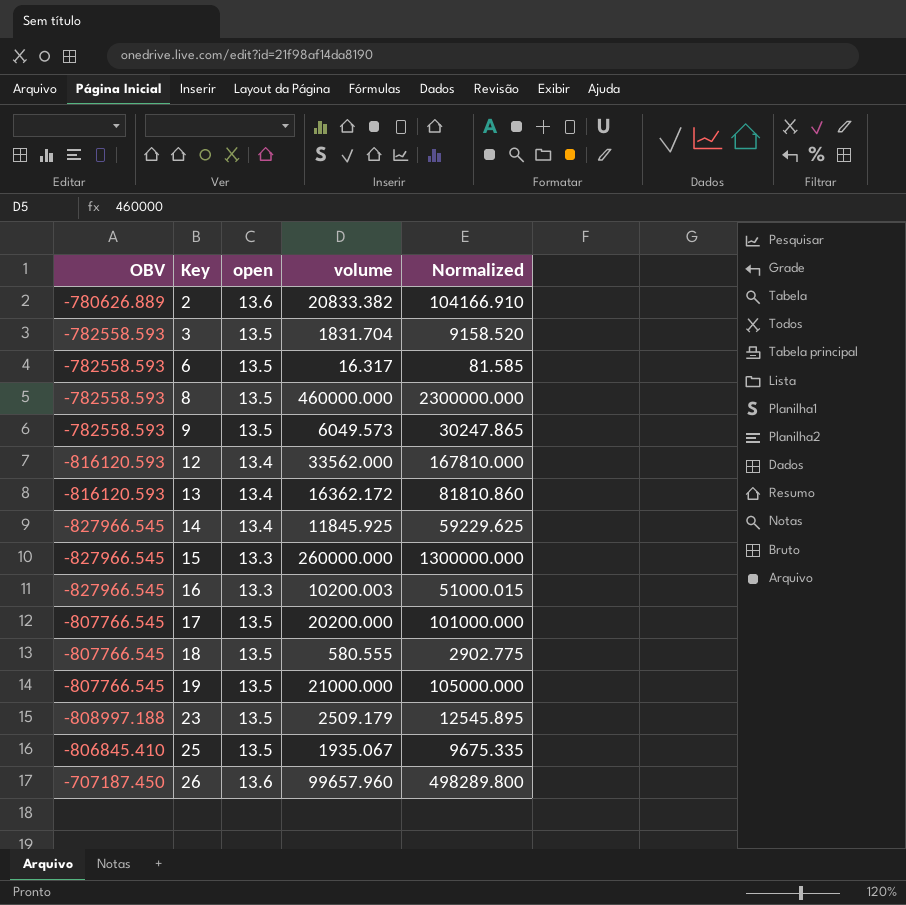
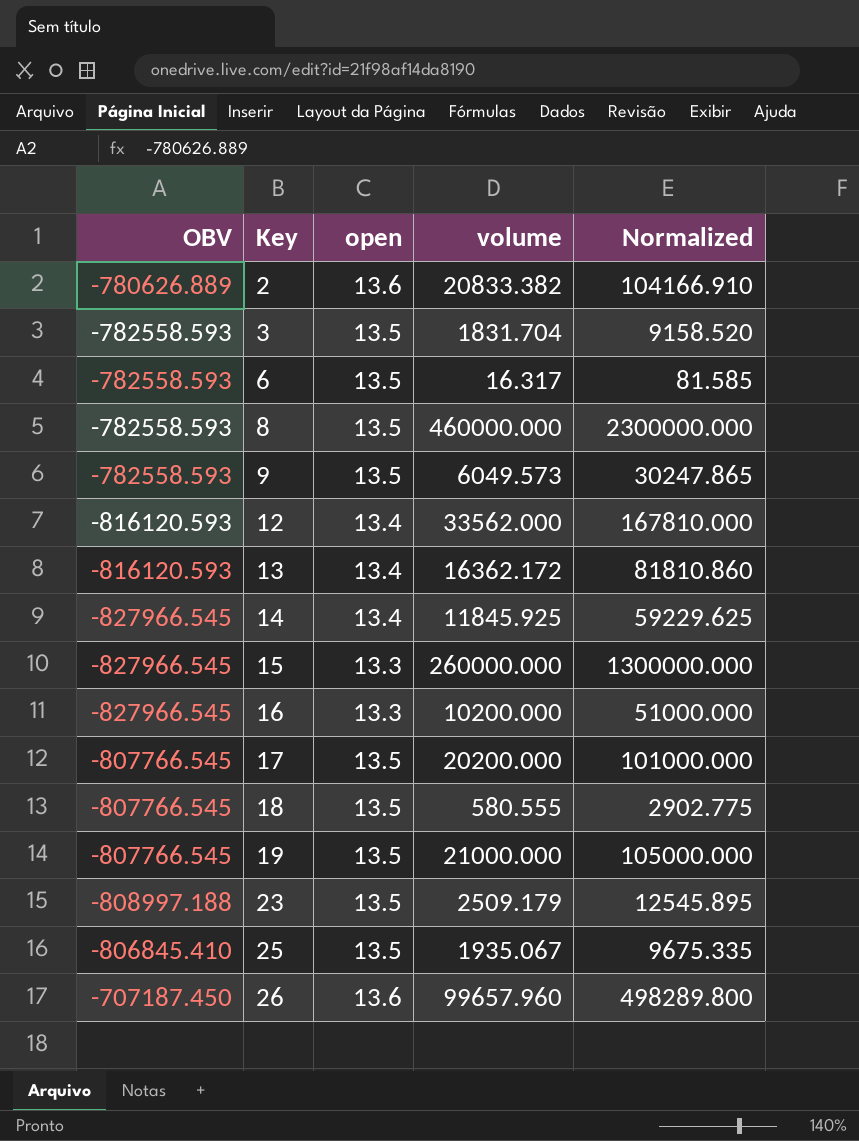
16 | volume: 10200.003 -> 10200.000
16 | Normalized: 51000.015 -> 51000.000

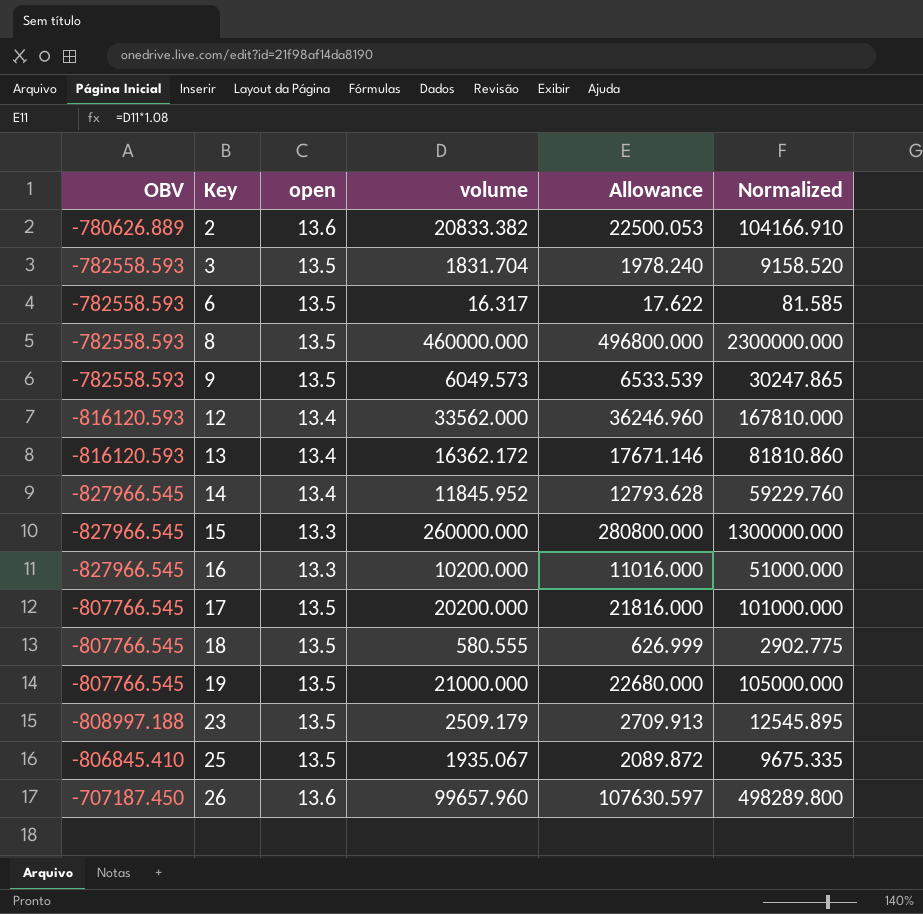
column Allowance | formula: none -> [volume] * 1.08
14 | volume: 11845.925 -> 11845.952
14 | Normalized: 59229.625 -> 59229.760

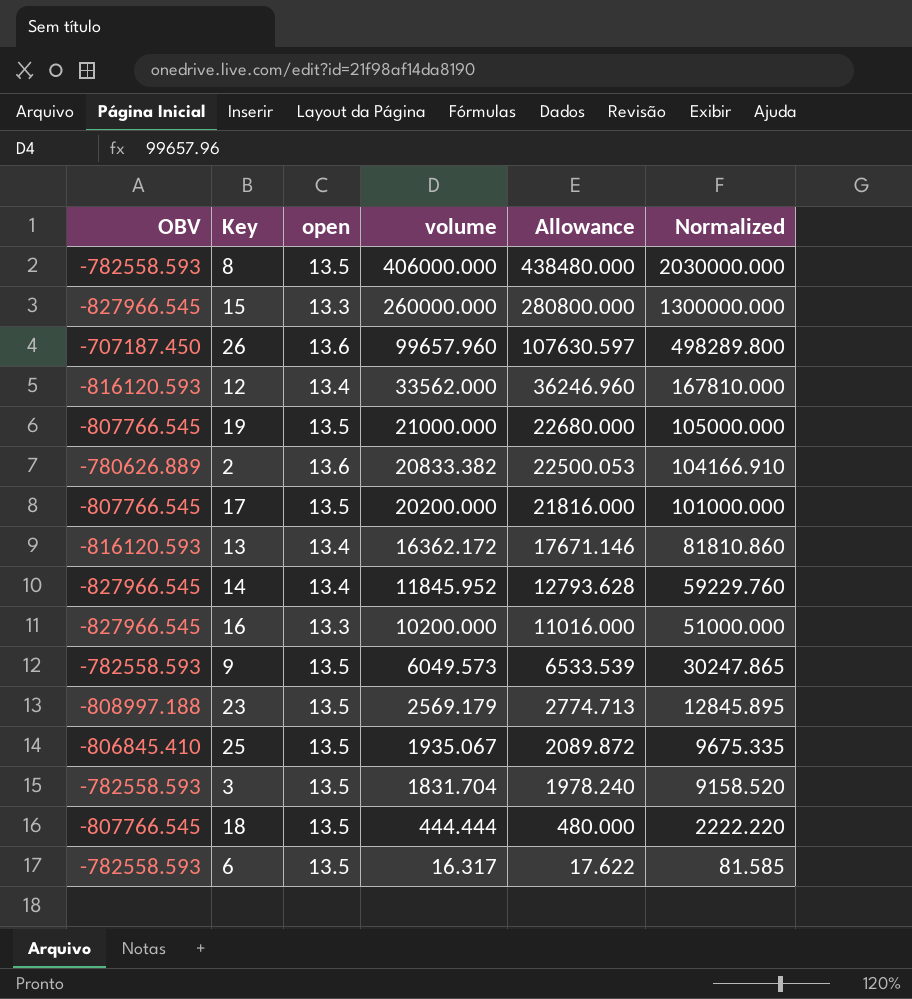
row order: Key ascending -> volume descending
8 | volume: 460000.000 -> 406000.000
8 | Allowance: 496800.000 -> 438480.000
8 | Normalized: 2300000.000 -> 2030000.000
23 | volume: 2509.179 -> 2569.179
23 | Allowance: 2709.913 -> 2774.713
23 | Normalized: 12545.895 -> 12845.895
18 | volume: 580.555 -> 444.444
18 | Allowance: 626.999 -> 480.000
18 | Normalized: 2902.775 -> 2222.220

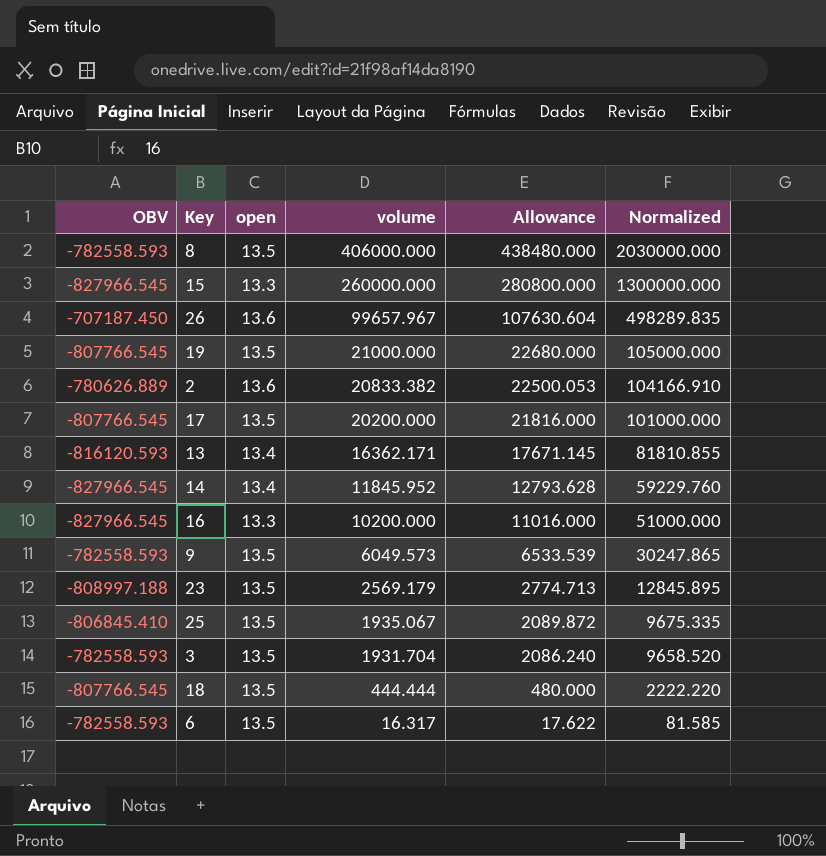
row 12: -816120.593 | 13.4 | 33562.000 | 36246.960 | 167810.000 -> none
26 | volume: 99657.960 -> 99657.967
26 | Allowance: 107630.597 -> 107630.604
26 | Normalized: 498289.800 -> 498289.835
13 | volume: 16362.172 -> 16362.171
13 | Allowance: 17671.146 -> 17671.145
13 | Normalized: 81810.860 -> 81810.855
3 | volume: 1831.704 -> 1931.704
3 | Allowance: 1978.240 -> 2086.240
3 | Normalized: 9158.520 -> 9658.520

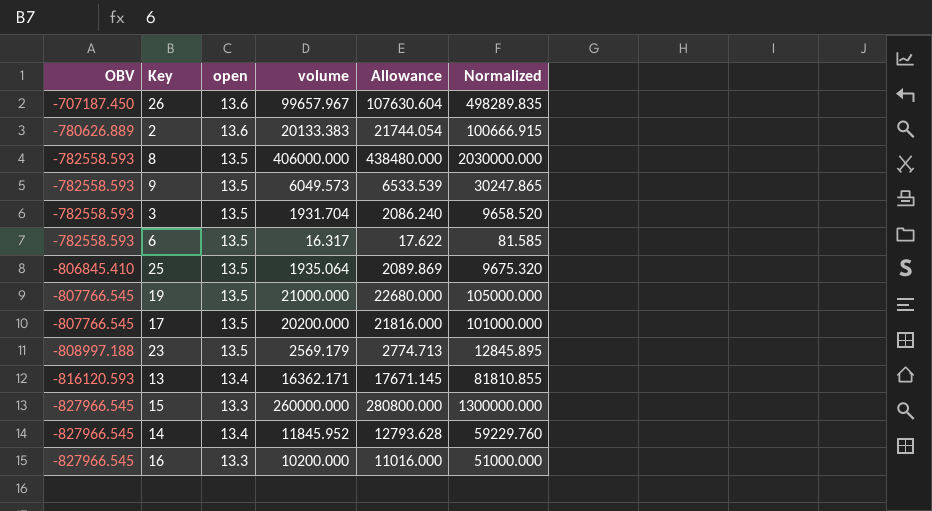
row order: volume descending -> OBV descending
row 18: -807766.545 | 13.5 | 444.444 | 480.000 | 2222.220 -> none
2 | volume: 20833.382 -> 20133.383
2 | Allowance: 22500.053 -> 21744.054
2 | Normalized: 104166.910 -> 100666.915
25 | volume: 1935.067 -> 1935.064
25 | Allowance: 2089.872 -> 2089.869
25 | Normalized: 9675.335 -> 9675.320

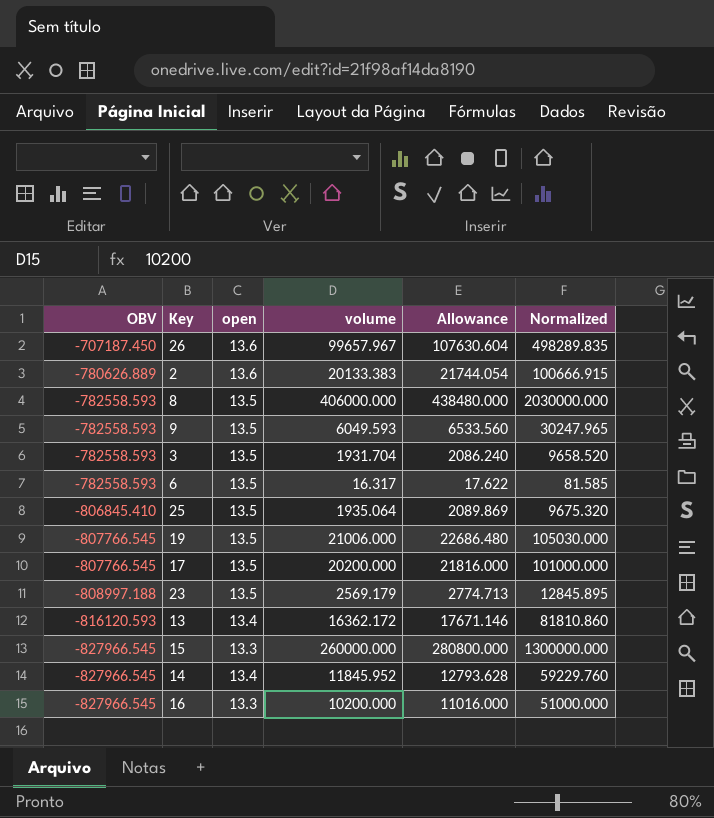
9 | volume: 6049.573 -> 6049.593
9 | Allowance: 6533.539 -> 6533.560
9 | Normalized: 30247.865 -> 30247.965
19 | volume: 21000.000 -> 21006.000
19 | Allowance: 22680.000 -> 22686.480
19 | Normalized: 105000.000 -> 105030.000
13 | volume: 16362.171 -> 16362.172
13 | Allowance: 17671.145 -> 17671.146
13 | Normalized: 81810.855 -> 81810.860

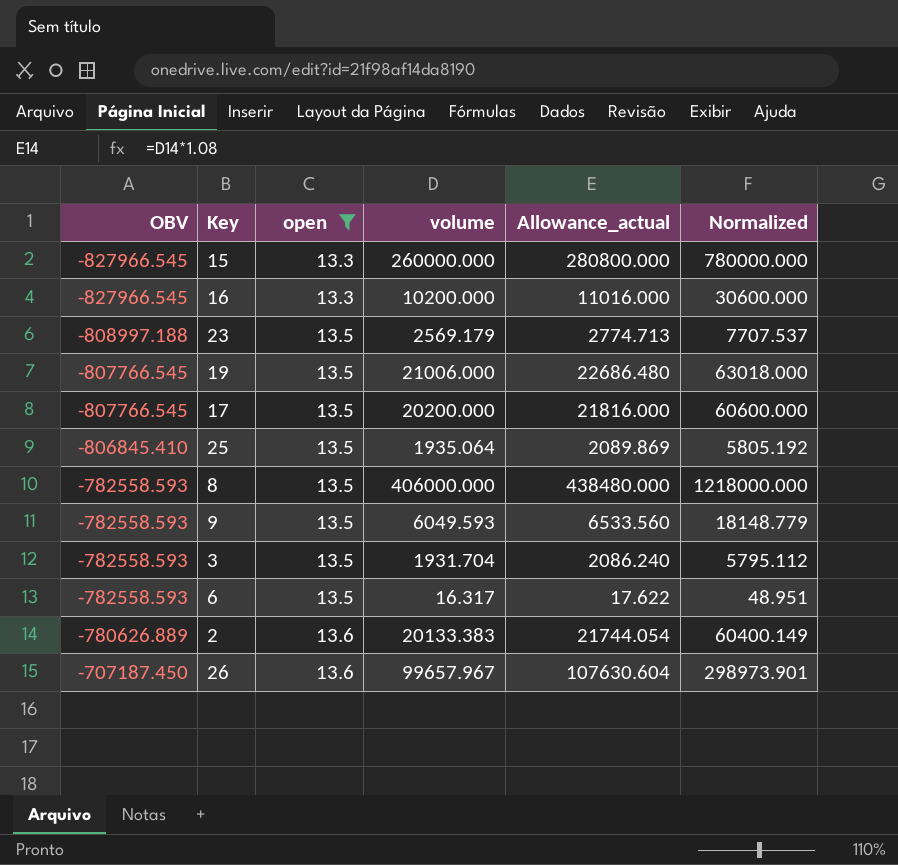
filter: none -> open != 13.4
row order: OBV descending -> OBV ascending
column name: Allowance -> Allowance_actual
column Normalized | formula: [volume] * 5 -> [volume] * 3

